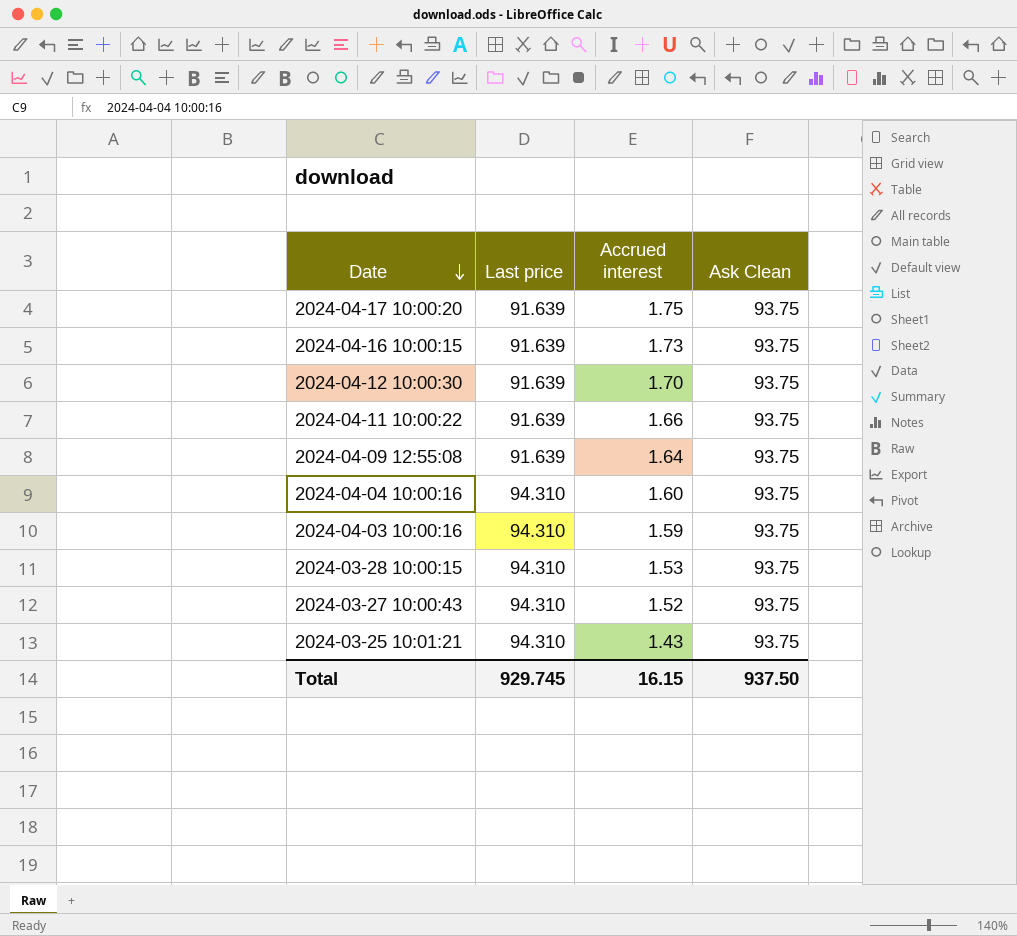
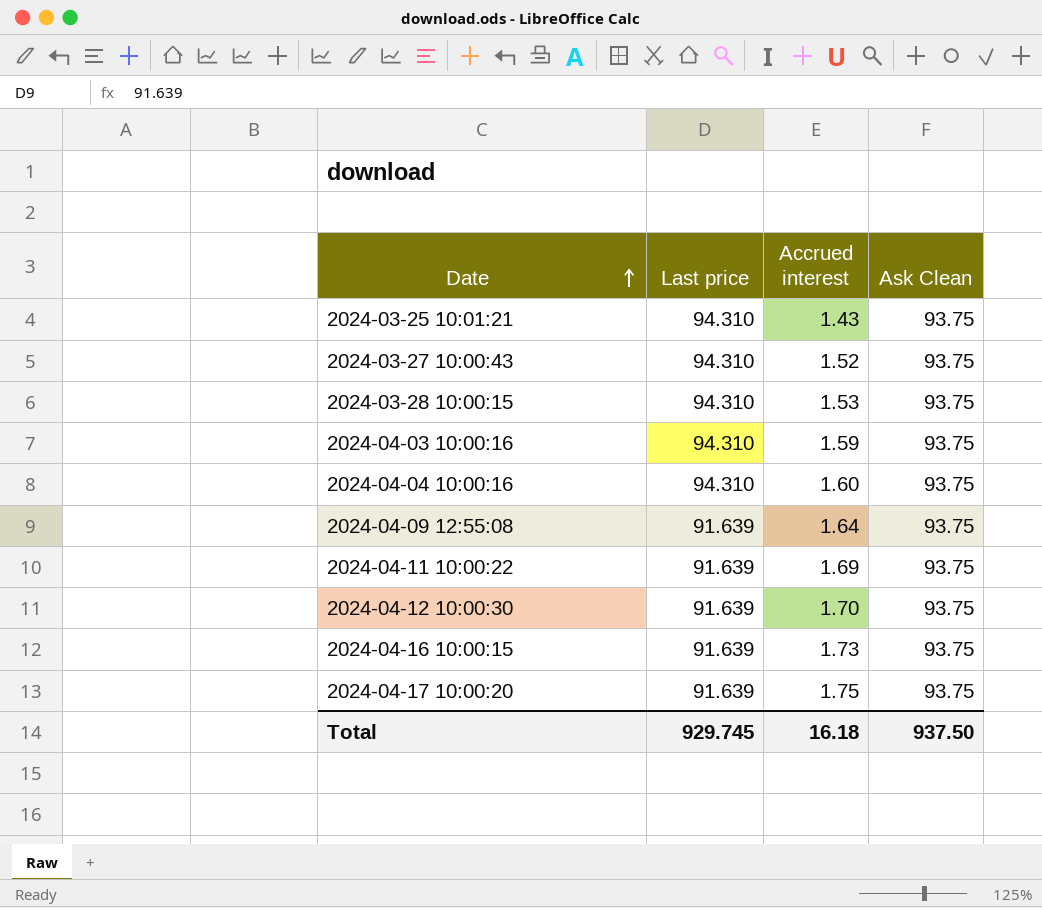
row order: Date descending -> Date ascending
2024-04-11 10:00:22 | Accrued interest: 1.66 -> 1.69
Total | Accrued interest: 16.15 -> 16.18

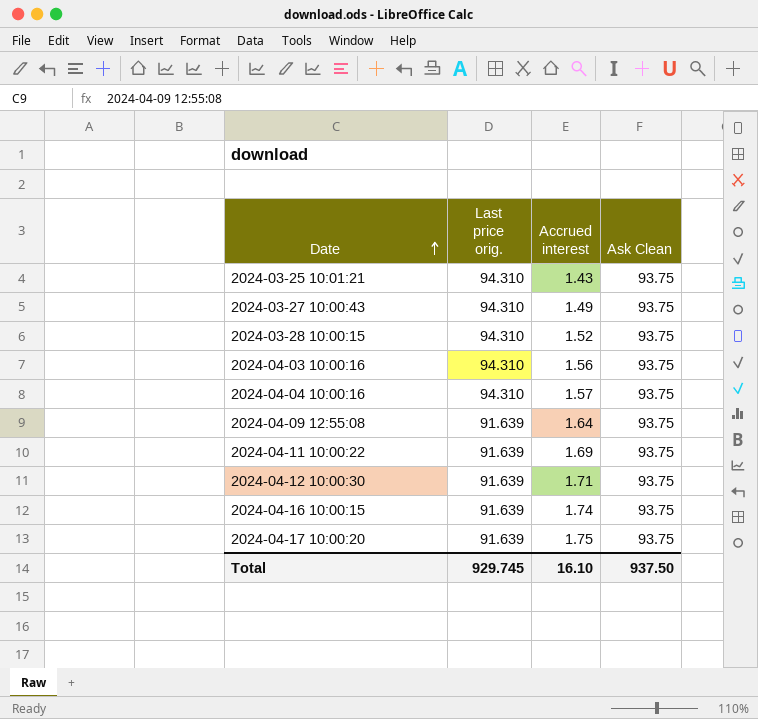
column name: Last price -> Last price orig.
2024-03-27 10:00:43 | Accrued interest: 1.52 -> 1.49
2024-03-28 10:00:15 | Accrued interest: 1.53 -> 1.52
2024-04-03 10:00:16 | Accrued interest: 1.59 -> 1.56
2024-04-04 10:00:16 | Accrued interest: 1.60 -> 1.57
2024-04-12 10:00:30 | Accrued interest: 1.70 -> 1.71
2024-04-16 10:00:15 | Accrued interest: 1.73 -> 1.74
Total | Accrued interest: 16.18 -> 16.10

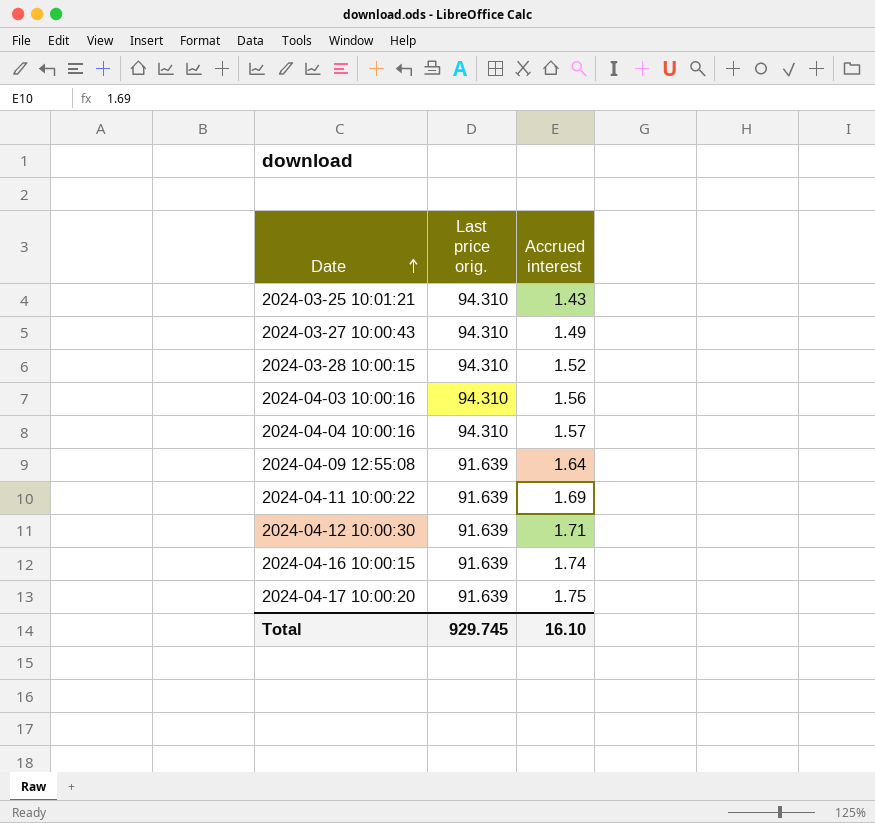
column Ask Clean | position: 4 -> none

